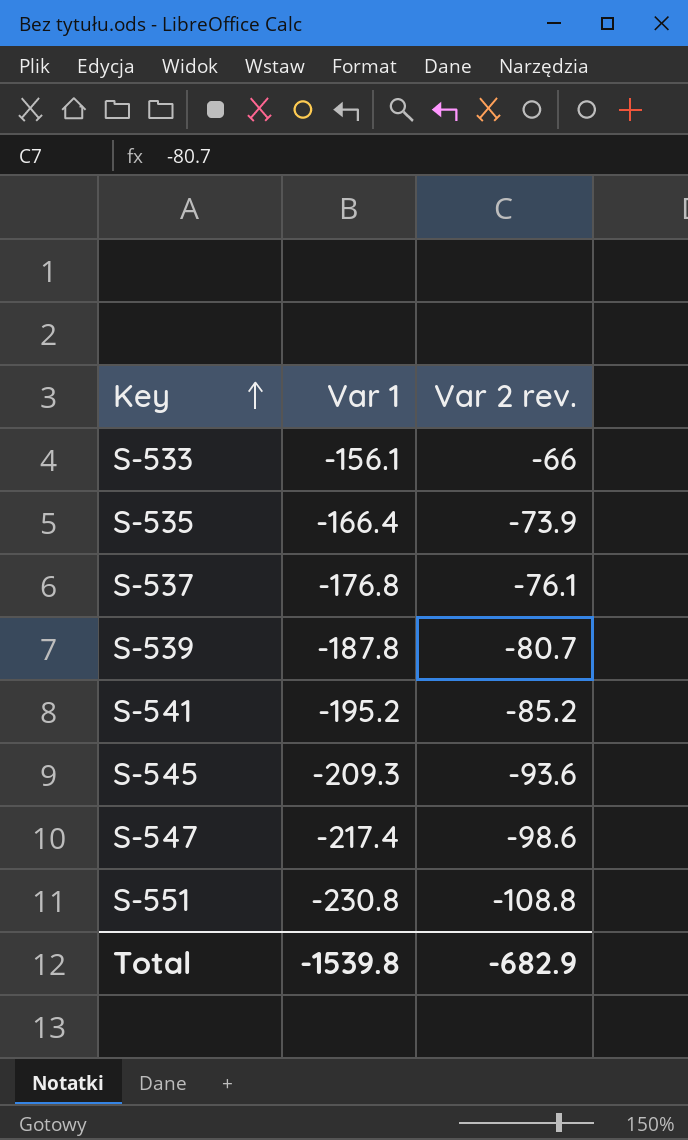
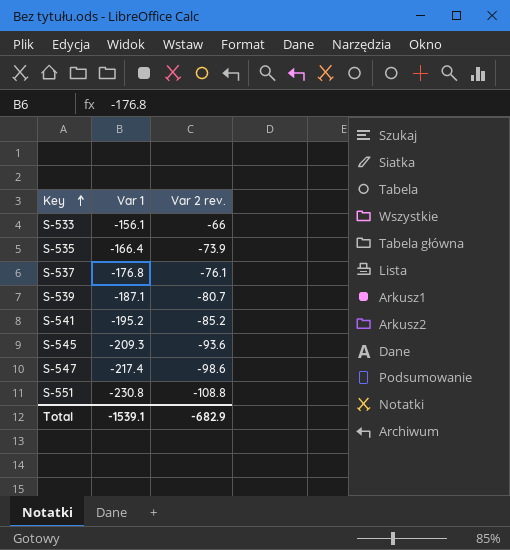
S-539 | Var 1: -187.8 -> -187.1
Total | Var 1: -1539.8 -> -1539.1

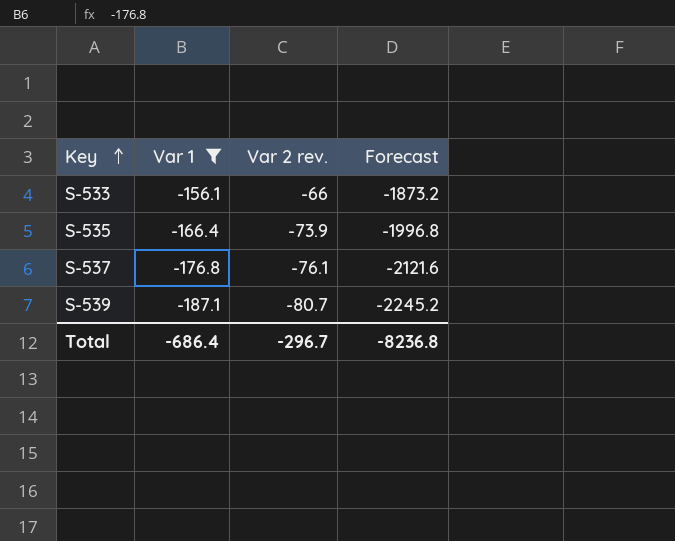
filter: none -> Var 1 >= -187.1
column Forecast | formula: none -> [Var 1] * 12
Total | Var 1: -1539.1 -> -686.4
Total | Var 2 rev.: -682.9 -> -296.7

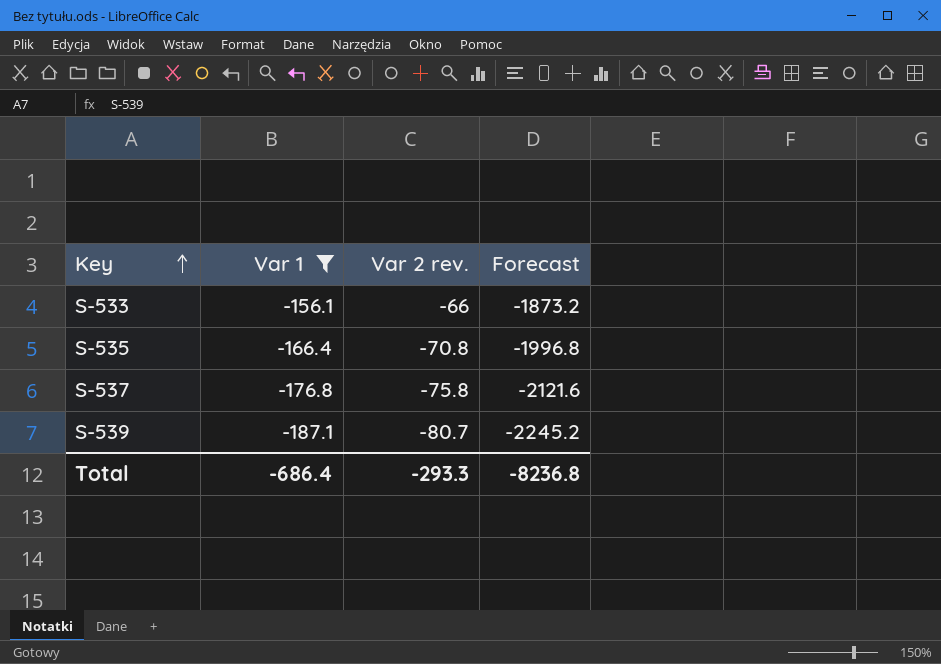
S-535 | Var 2 rev.: -73.9 -> -70.8
S-537 | Var 2 rev.: -76.1 -> -75.8
Total | Var 2 rev.: -296.7 -> -293.3

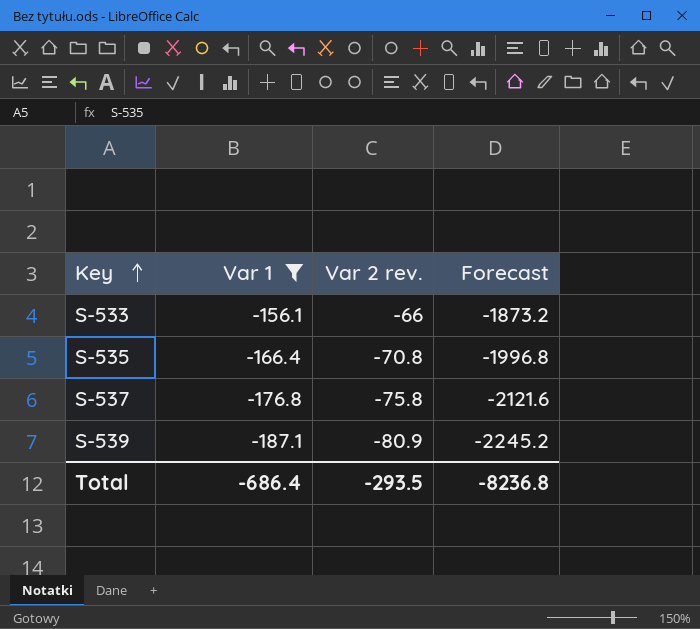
S-539 | Var 2 rev.: -80.7 -> -80.9
Total | Var 2 rev.: -293.3 -> -293.5

